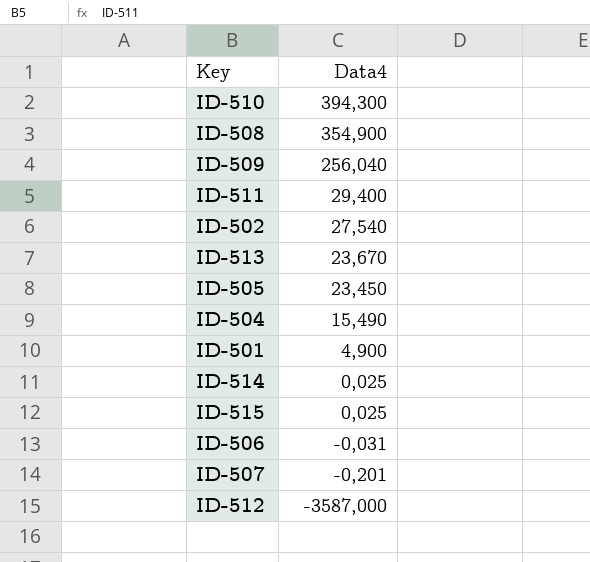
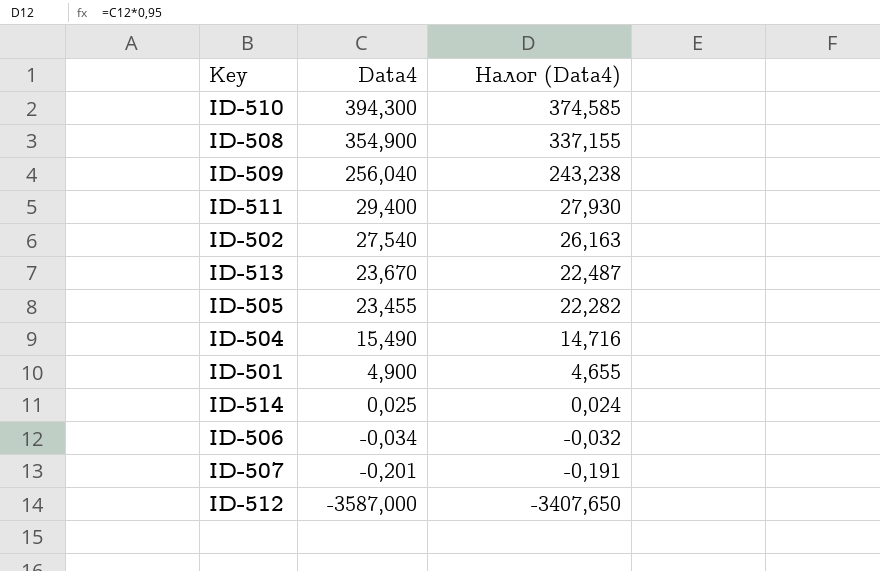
column Налог (Data4) | formula: none -> [Data4] * 0,95
row ID-515: 0,025 -> none
ID-505 | Data4: 23,450 -> 23,455
ID-506 | Data4: -0,031 -> -0,034

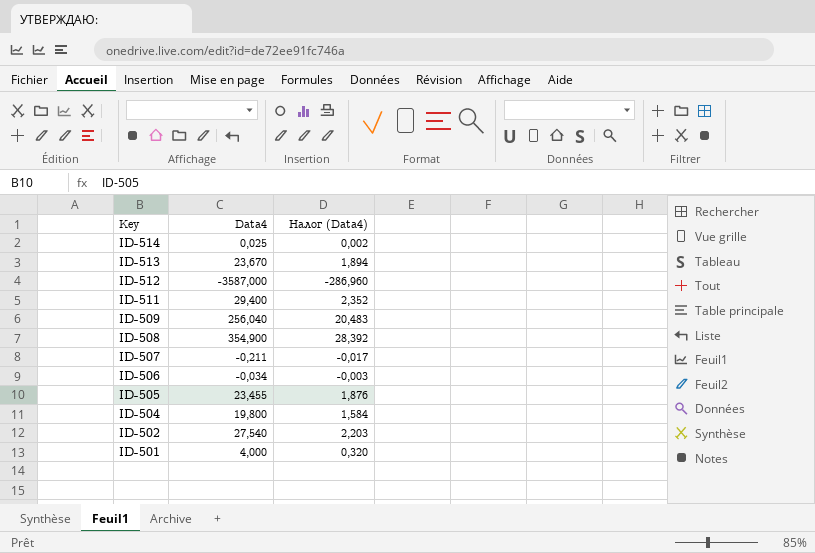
row order: Data4 descending -> Key descending
column Налог (Data4) | formula: [Data4] * 0,95 -> [Data4] * 0,08
row ID-510: 394,300 | 374,585 -> none
ID-507 | Data4: -0,201 -> -0,211
ID-504 | Data4: 15,490 -> 19,800
ID-501 | Data4: 4,900 -> 4,000

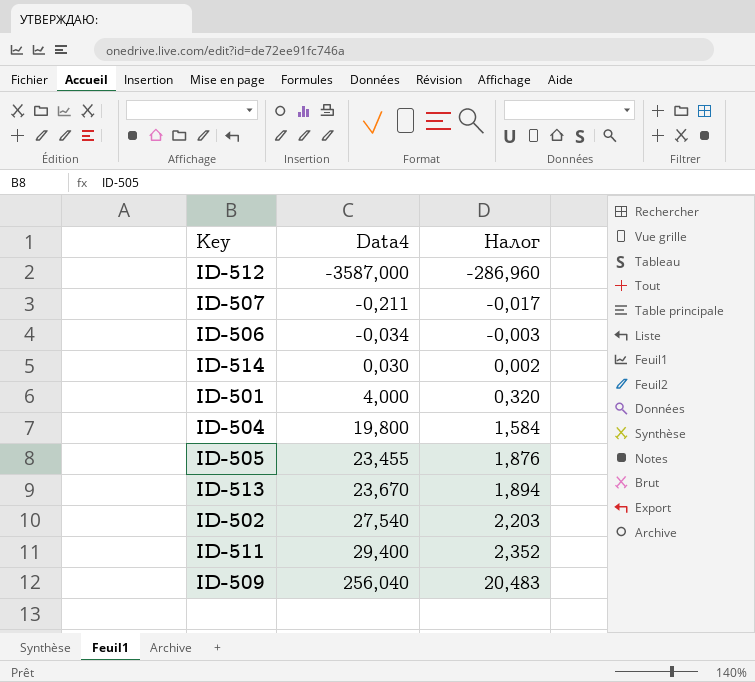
row order: Key descending -> Data4 ascending
column name: Налог (Data4) -> Налог
row ID-508: 354,900 | 28,392 -> none
ID-514 | Data4: 0,025 -> 0,030

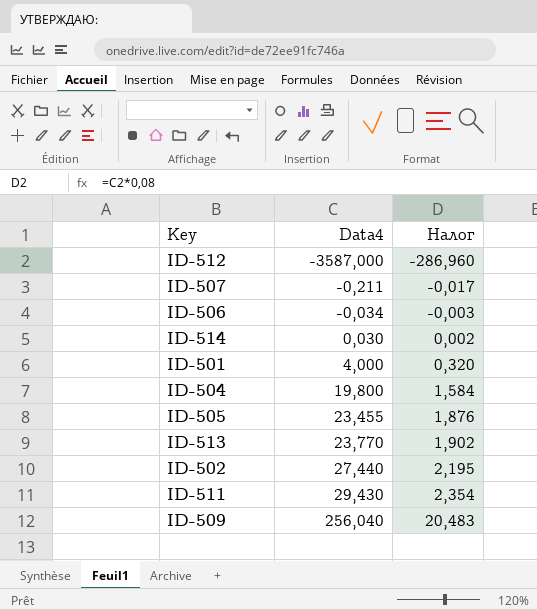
ID-513 | Data4: 23,670 -> 23,770
ID-513 | Налог: 1,894 -> 1,902
ID-502 | Data4: 27,540 -> 27,440
ID-502 | Налог: 2,203 -> 2,195
ID-511 | Data4: 29,400 -> 29,430
ID-511 | Налог: 2,352 -> 2,354

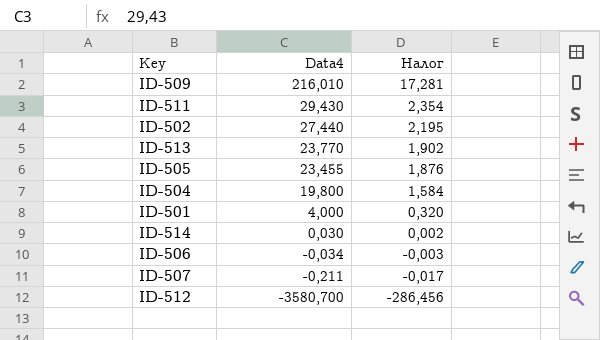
row order: Data4 ascending -> Data4 descending
ID-509 | Data4: 256,040 -> 216,010
ID-509 | Налог: 20,483 -> 17,281
ID-512 | Data4: -3587,000 -> -3580,700
ID-512 | Налог: -286,960 -> -286,456

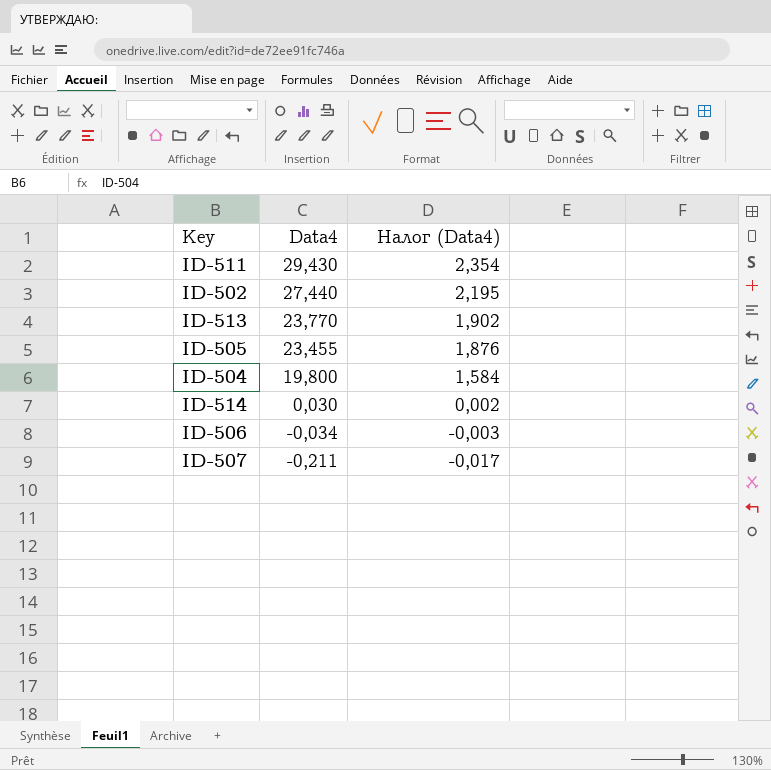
column name: Налог -> Налог (Data4)
row ID-509: 216,010 | 17,281 -> none
row ID-501: 4,000 | 0,320 -> none
row ID-512: -3580,700 | -286,456 -> none

